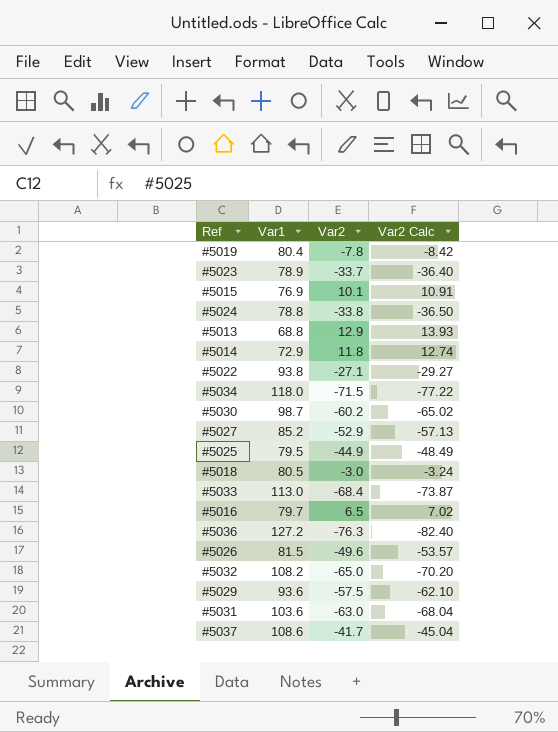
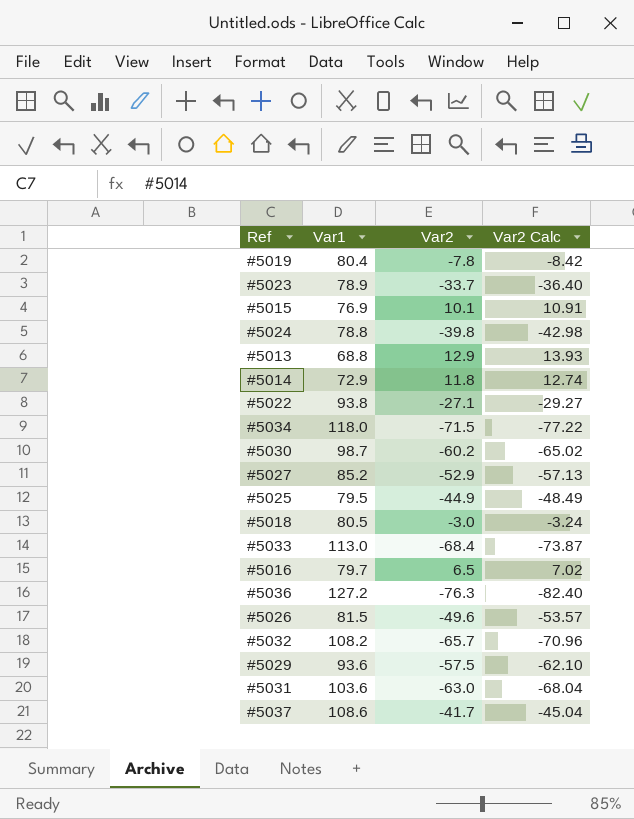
#5024 | Var2: -33.8 -> -39.8
#5024 | Var2 Calc: -36.50 -> -42.98
#5032 | Var2: -65.0 -> -65.7
#5032 | Var2 Calc: -70.20 -> -70.96

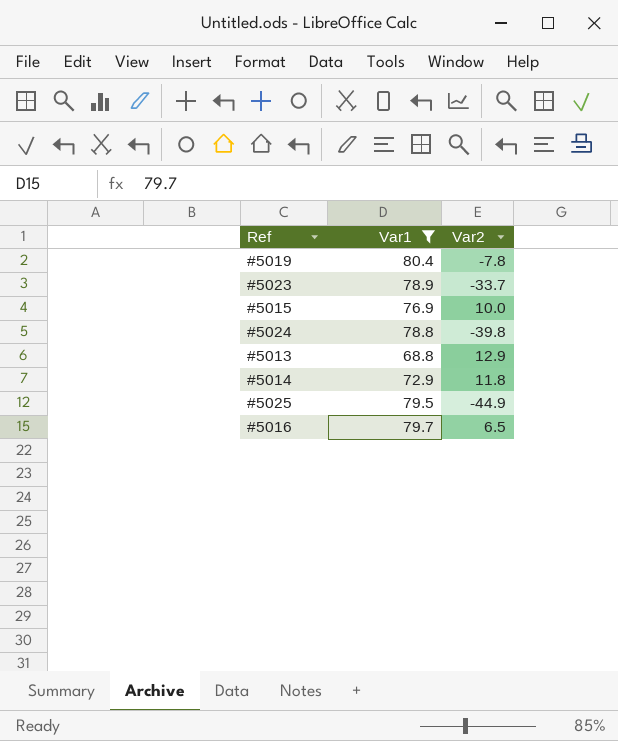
filter: none -> Var1 <= 80.4
column Var2 Calc | formula: [Var2] * 1.08 -> none
#5015 | Var2: 10.1 -> 10.0

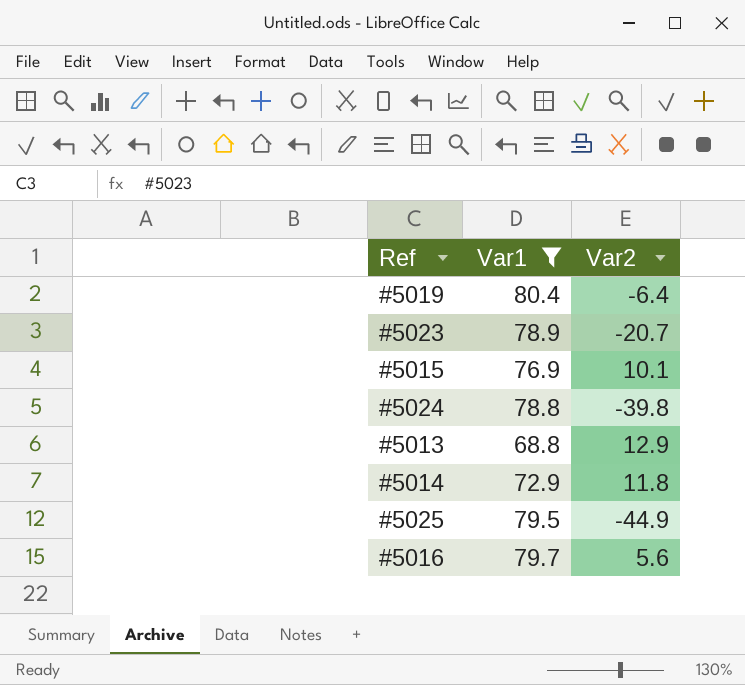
#5019 | Var2: -7.8 -> -6.4
#5023 | Var2: -33.7 -> -20.7
#5015 | Var2: 10.0 -> 10.1
#5016 | Var2: 6.5 -> 5.6

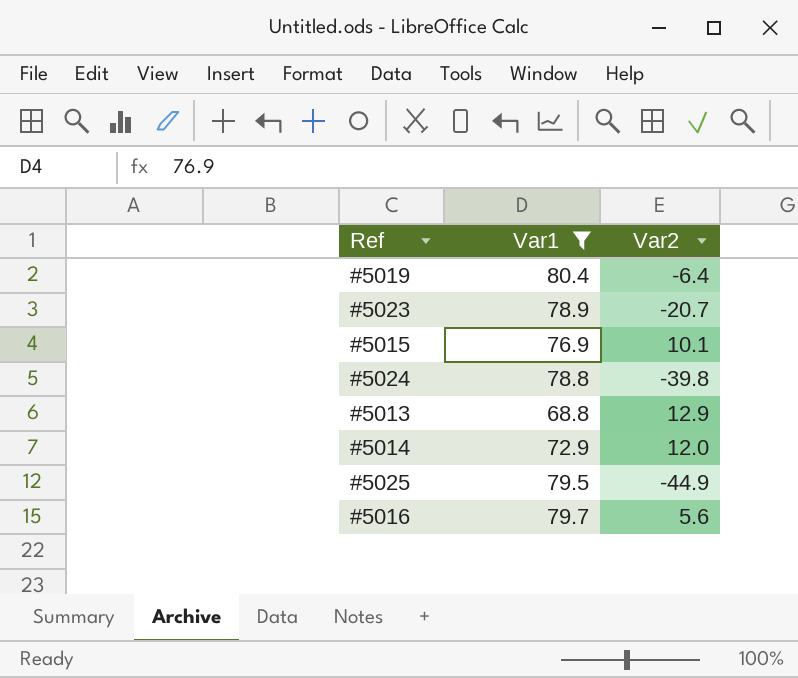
#5014 | Var2: 11.8 -> 12.0

